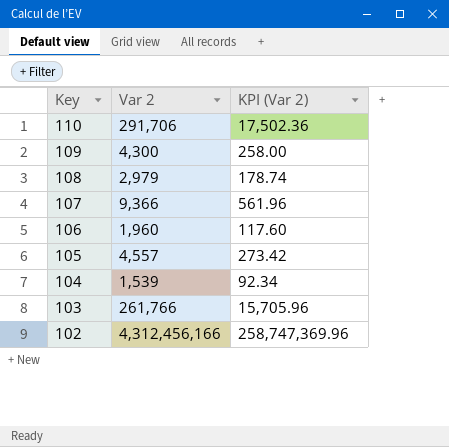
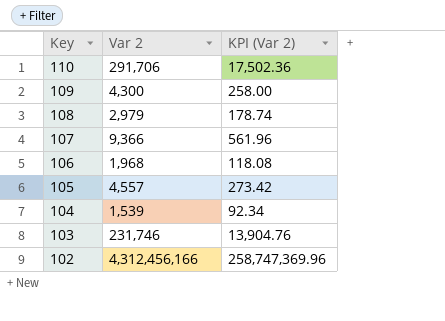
106 | Var 2: 1,960 -> 1,968
106 | KPI (Var 2): 117.60 -> 118.08
103 | Var 2: 261,766 -> 231,746
103 | KPI (Var 2): 15,705.96 -> 13,904.76

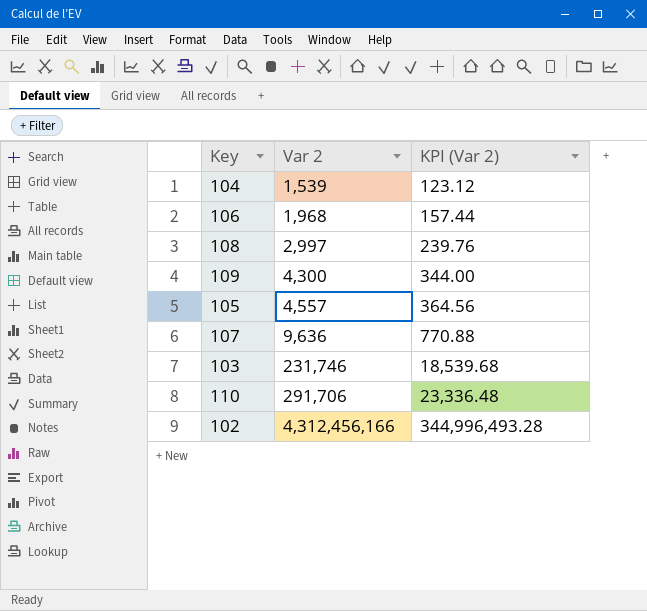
row order: Key descending -> Var 2 ascending
column KPI (Var 2) | formula: [Var 2] * 0.06 -> [Var 2] * 0.08
108 | Var 2: 2,979 -> 2,997
107 | Var 2: 9,366 -> 9,636

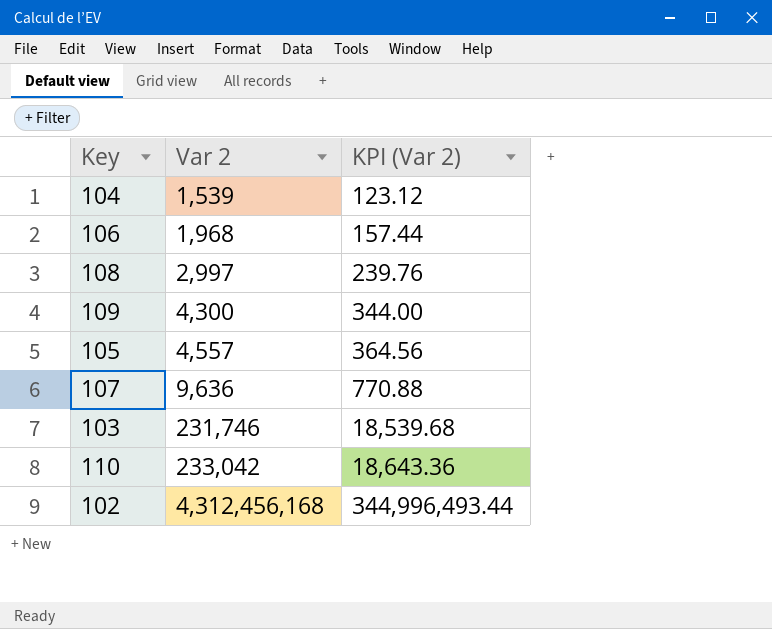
110 | Var 2: 291,706 -> 233,042
110 | KPI (Var 2): 23,336.48 -> 18,643.36
102 | Var 2: 4,312,456,166 -> 4,312,456,168
102 | KPI (Var 2): 344,996,493.28 -> 344,996,493.44

